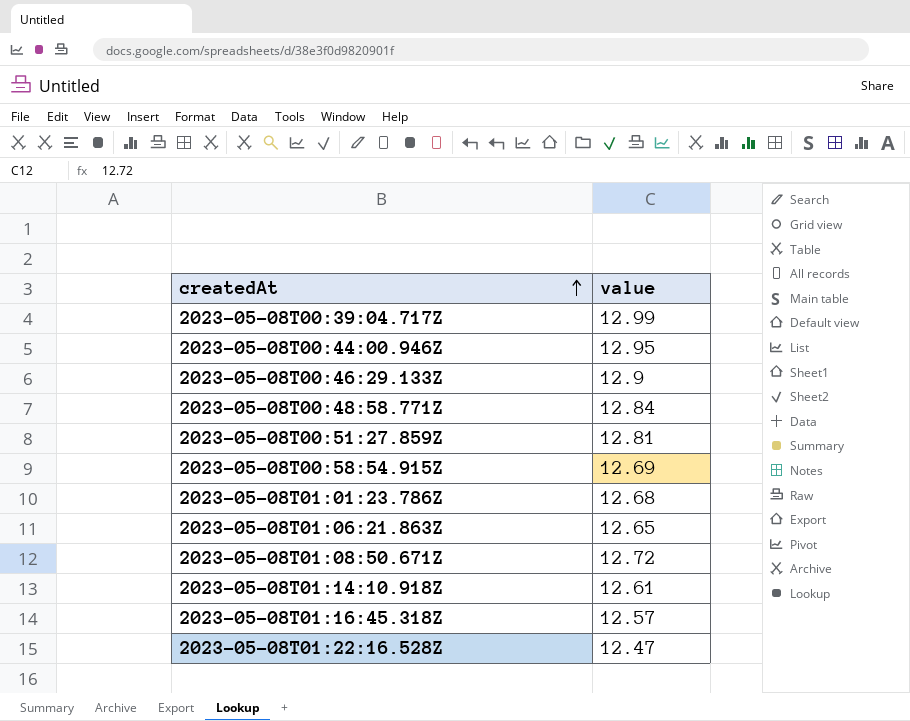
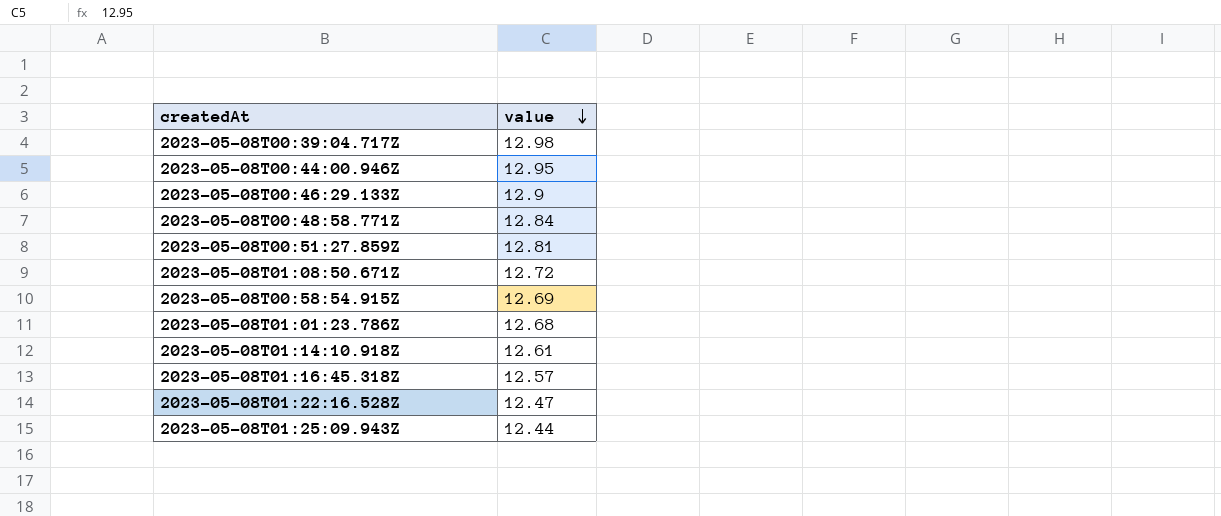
row order: createdAt ascending -> value descending
row 2023-05-08T01:06:21.863Z: 12.65 -> none
2023-05-08T00:39:04.717Z | value: 12.99 -> 12.98
row 2023-05-08T01:25:09.943Z: none -> 12.44

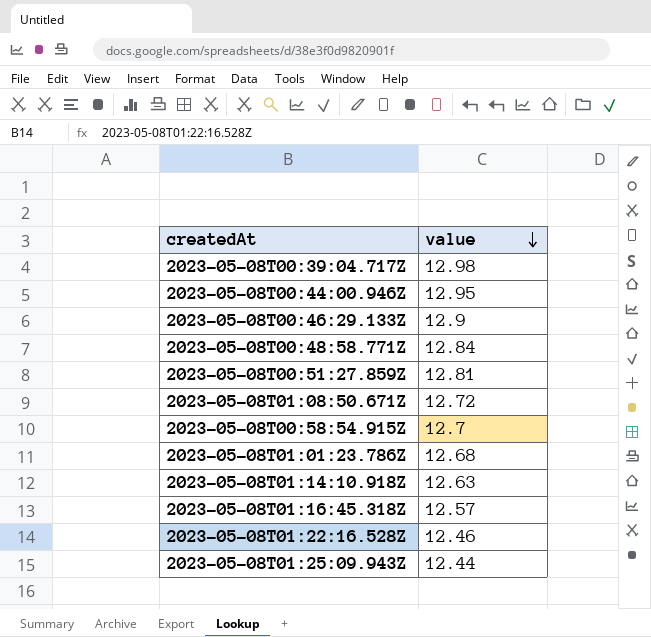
2023-05-08T00:58:54.915Z | value: 12.69 -> 12.7
2023-05-08T01:14:10.918Z | value: 12.61 -> 12.63
2023-05-08T01:22:16.528Z | value: 12.47 -> 12.46

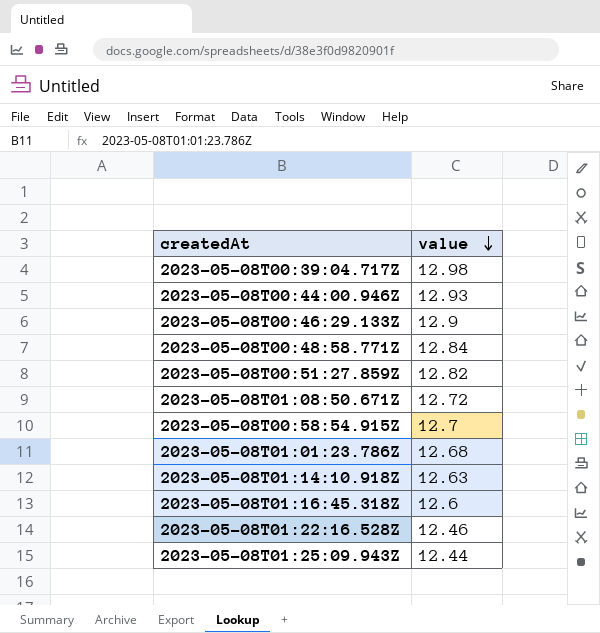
2023-05-08T00:44:00.946Z | value: 12.95 -> 12.93
2023-05-08T00:51:27.859Z | value: 12.81 -> 12.82
2023-05-08T01:16:45.318Z | value: 12.57 -> 12.6

